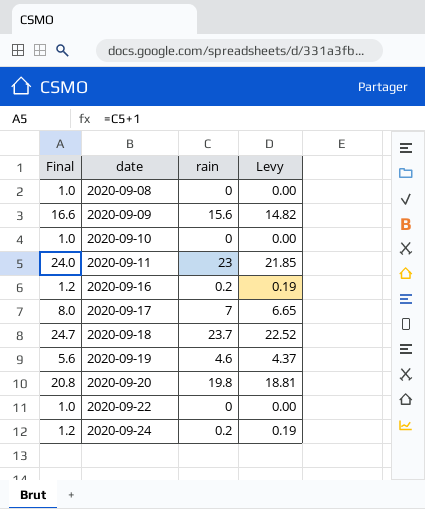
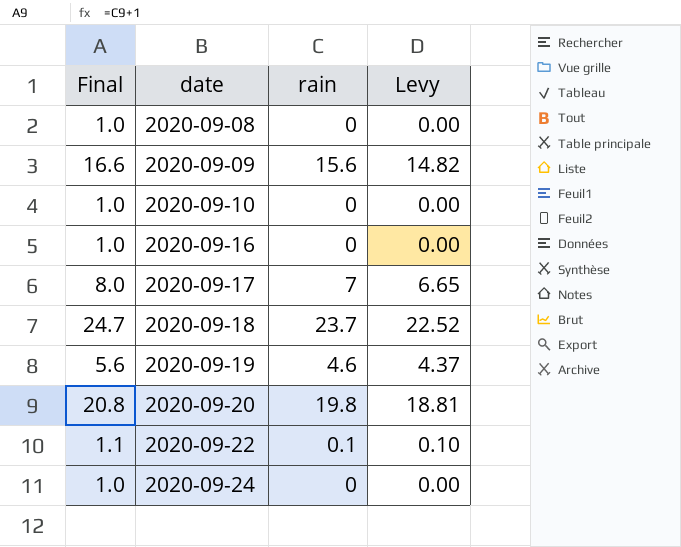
row 2020-09-11: 24.0 | 23 | 21.85 -> none
2020-09-16 | Final: 1.2 -> 1.0
2020-09-16 | rain: 0.2 -> 0
2020-09-16 | Levy: 0.19 -> 0.00
2020-09-22 | Final: 1.0 -> 1.1
2020-09-22 | rain: 0 -> 0.1
2020-09-22 | Levy: 0.00 -> 0.10
2020-09-24 | Final: 1.2 -> 1.0
2020-09-24 | rain: 0.2 -> 0
2020-09-24 | Levy: 0.19 -> 0.00

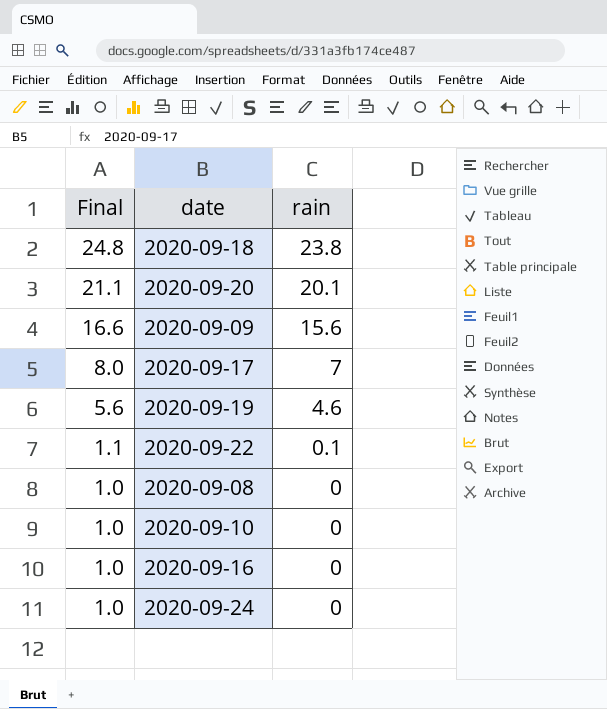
row order: date ascending -> Final descending
column Levy | formula: [rain] * 0.95 -> none
2020-09-18 | Final: 24.7 -> 24.8
2020-09-18 | rain: 23.7 -> 23.8
2020-09-20 | Final: 20.8 -> 21.1
2020-09-20 | rain: 19.8 -> 20.1

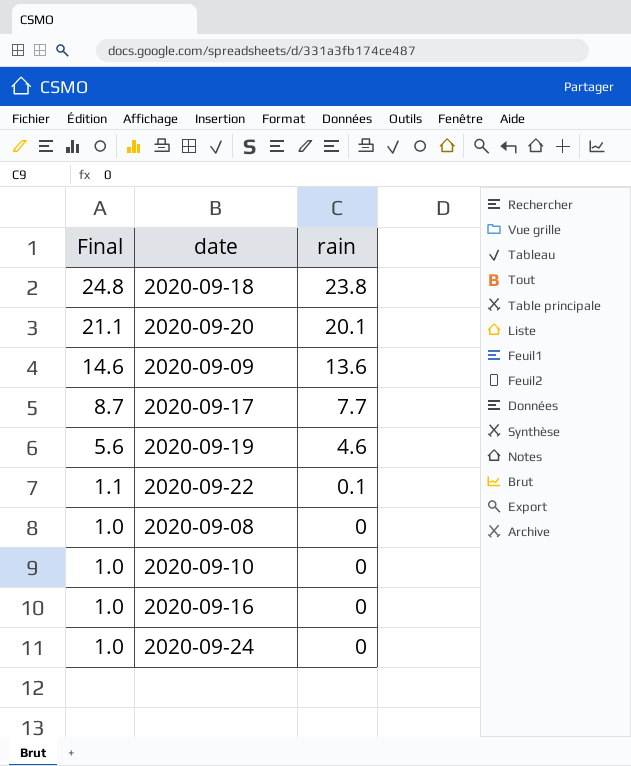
2020-09-09 | Final: 16.6 -> 14.6
2020-09-09 | rain: 15.6 -> 13.6
2020-09-17 | Final: 8.0 -> 8.7
2020-09-17 | rain: 7 -> 7.7

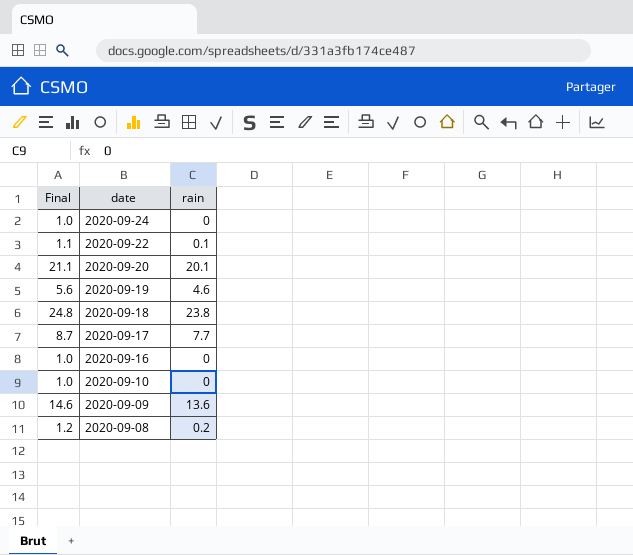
row order: Final descending -> date descending
2020-09-08 | Final: 1.0 -> 1.2
2020-09-08 | rain: 0 -> 0.2

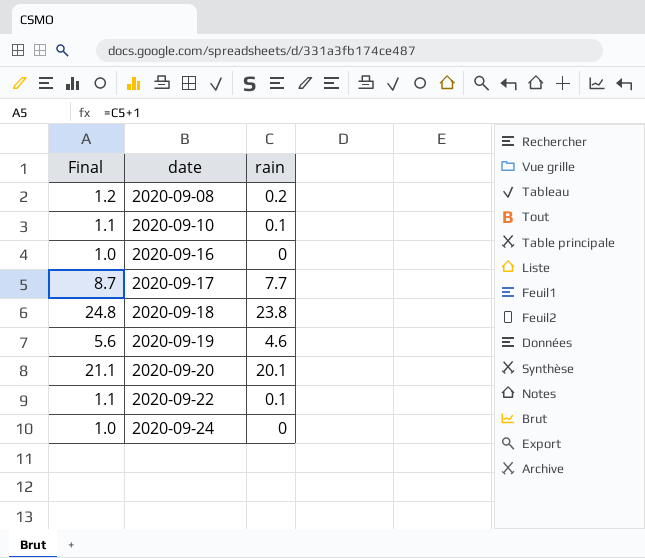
row order: date descending -> date ascending
row 2020-09-09: 14.6 | 13.6 -> none
2020-09-10 | Final: 1.0 -> 1.1
2020-09-10 | rain: 0 -> 0.1

